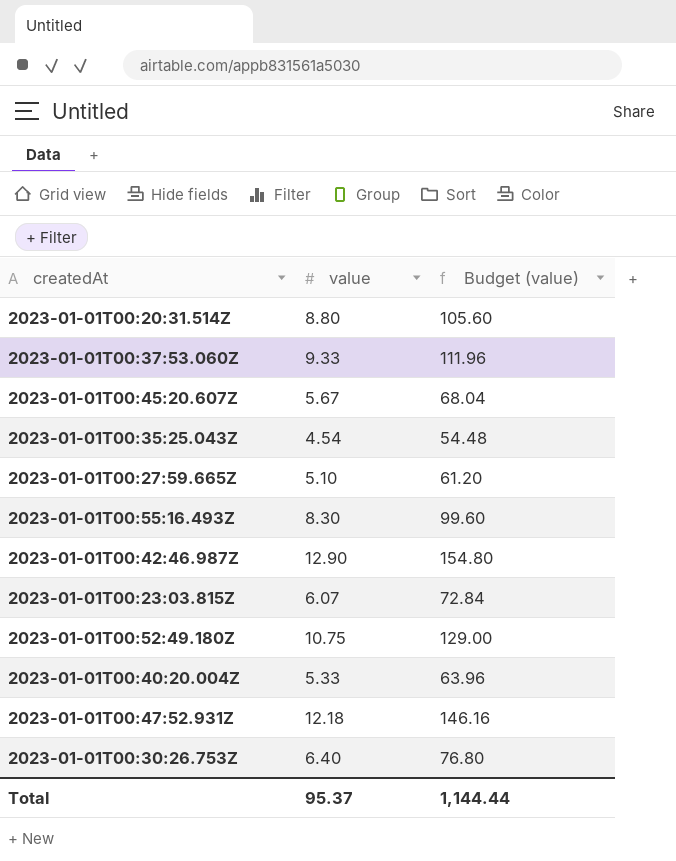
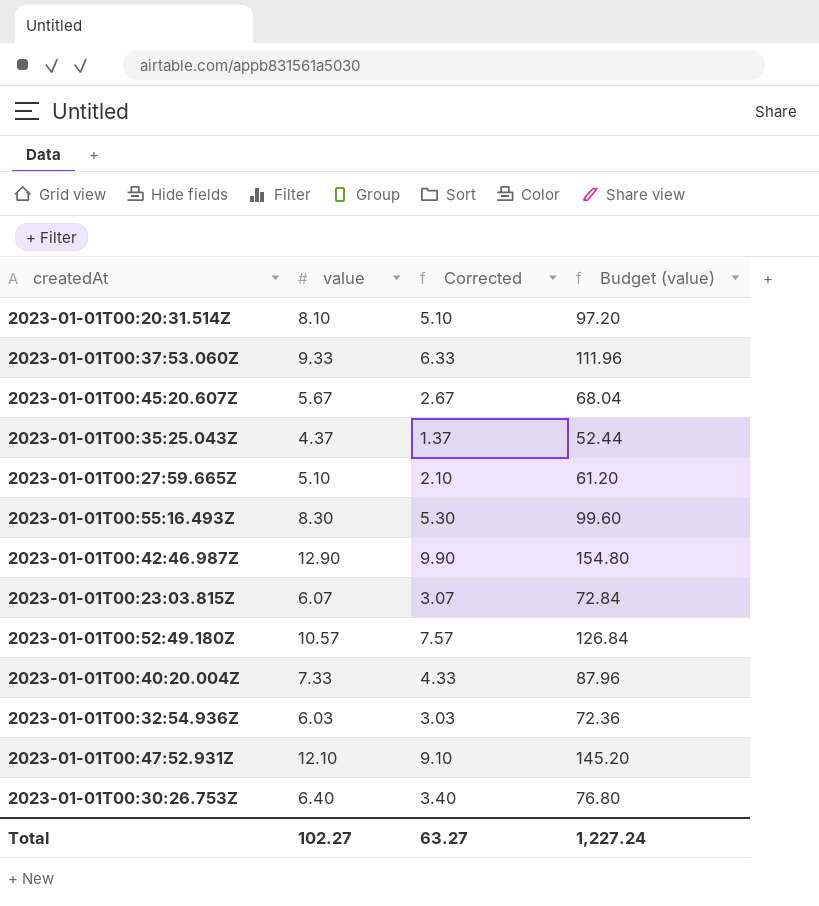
column Corrected | formula: none -> [value] - 3
2023-01-01T00:20:31.514Z | value: 8.80 -> 8.10
2023-01-01T00:20:31.514Z | Budget (value): 105.60 -> 97.20
2023-01-01T00:35:25.043Z | value: 4.54 -> 4.37
2023-01-01T00:35:25.043Z | Budget (value): 54.48 -> 52.44
2023-01-01T00:52:49.180Z | value: 10.75 -> 10.57
2023-01-01T00:52:49.180Z | Budget (value): 129.00 -> 126.84
2023-01-01T00:40:20.004Z | value: 5.33 -> 7.33
2023-01-01T00:40:20.004Z | Budget (value): 63.96 -> 87.96
row 2023-01-01T00:32:54.936Z: none -> 6.03 | 3.03 | 72.36
2023-01-01T00:47:52.931Z | value: 12.18 -> 12.10
2023-01-01T00:47:52.931Z | Budget (value): 146.16 -> 145.20
Total | value: 95.37 -> 102.27
Total | Budget (value): 1,144.44 -> 1,227.24

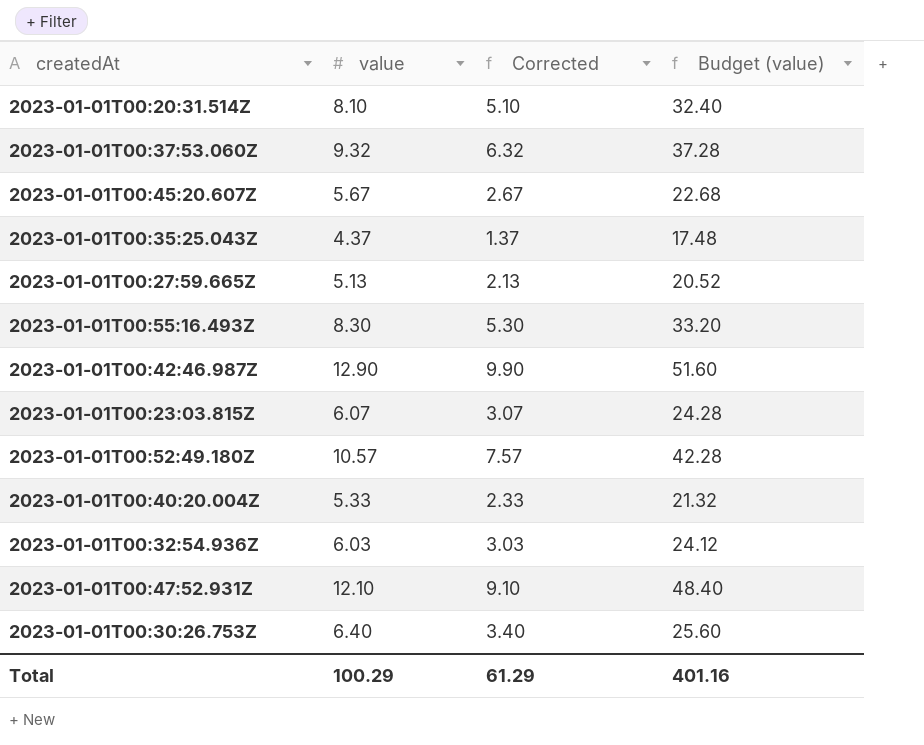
column Budget (value) | formula: [value] * 12 -> [value] * 4
2023-01-01T00:37:53.060Z | value: 9.33 -> 9.32
2023-01-01T00:37:53.060Z | Corrected: 6.33 -> 6.32
2023-01-01T00:27:59.665Z | value: 5.10 -> 5.13
2023-01-01T00:27:59.665Z | Corrected: 2.10 -> 2.13
2023-01-01T00:40:20.004Z | value: 7.33 -> 5.33
2023-01-01T00:40:20.004Z | Corrected: 4.33 -> 2.33
Total | value: 102.27 -> 100.29
Total | Corrected: 63.27 -> 61.29
Total | Budget (value): 1,227.24 -> 401.16

